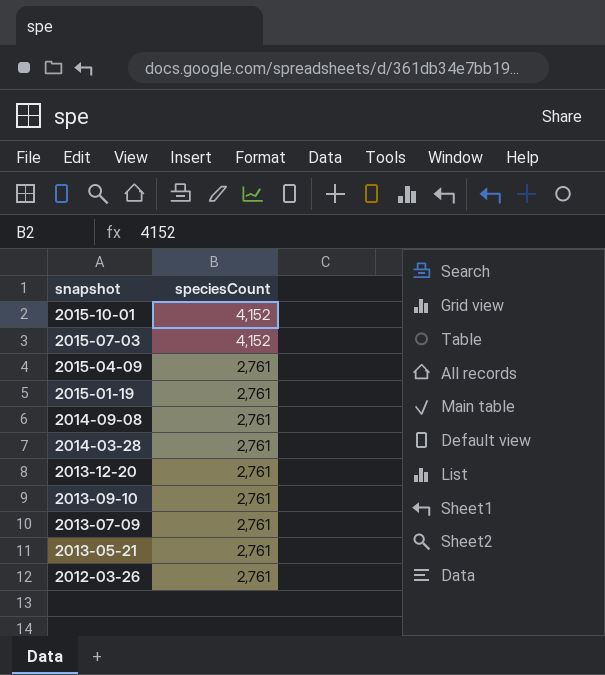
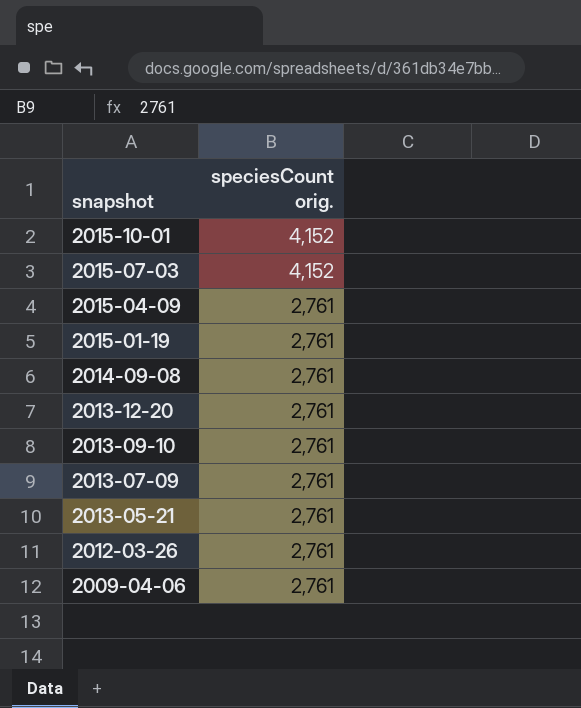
column name: speciesCount -> speciesCount orig.
row 2014-03-28: 2,761 -> none
row 2009-04-06: none -> 2,761

